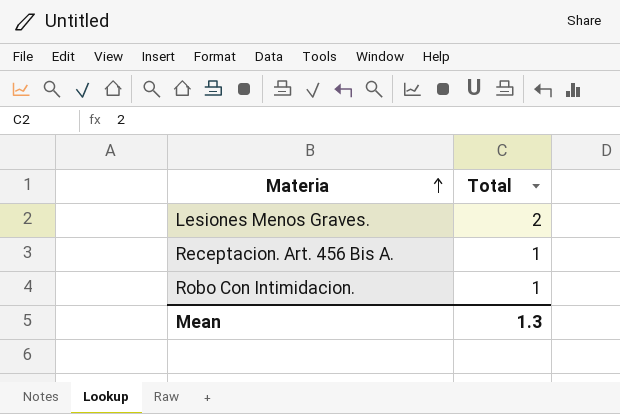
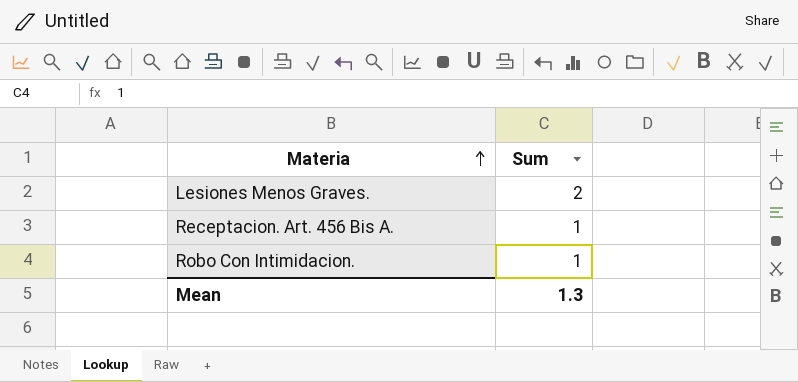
column name: Total -> Sum

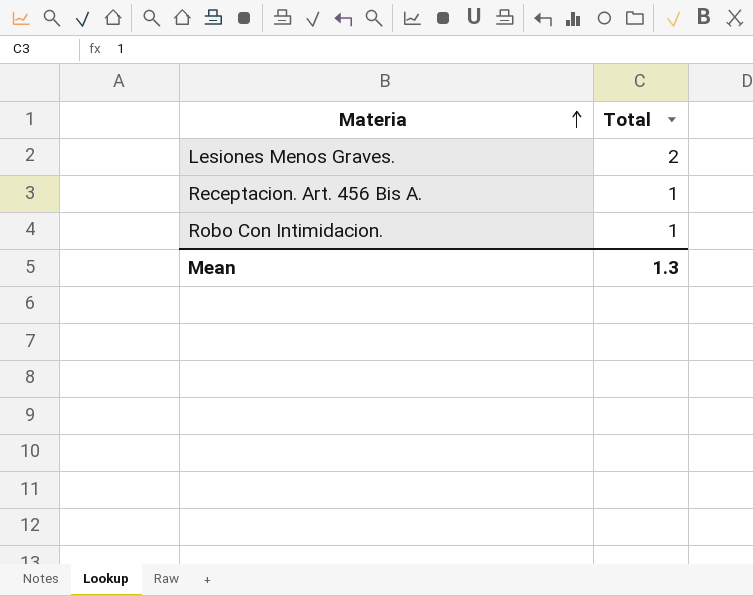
column name: Sum -> Total

